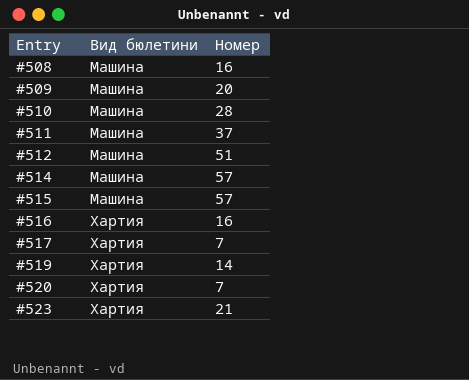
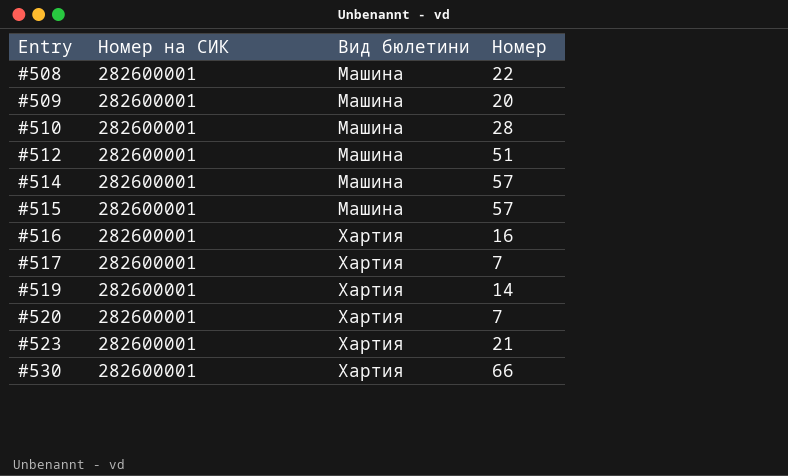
column Номер на СИК | position: none -> 2
row #511: Машина | 37 -> none
#508 | Номер: 16 -> 22
row #530: none -> 282600001 | Хартия | 66

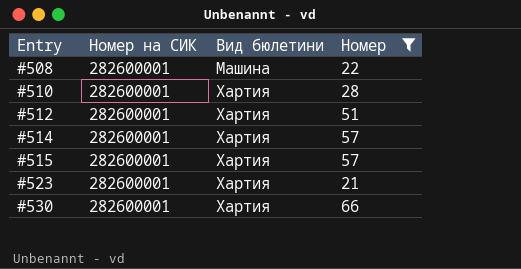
filter: none -> Номер >= 21
#510 | Вид бюлетини: Машина -> Хартия
#512 | Вид бюлетини: Машина -> Хартия
#514 | Вид бюлетини: Машина -> Хартия
#515 | Вид бюлетини: Машина -> Хартия

